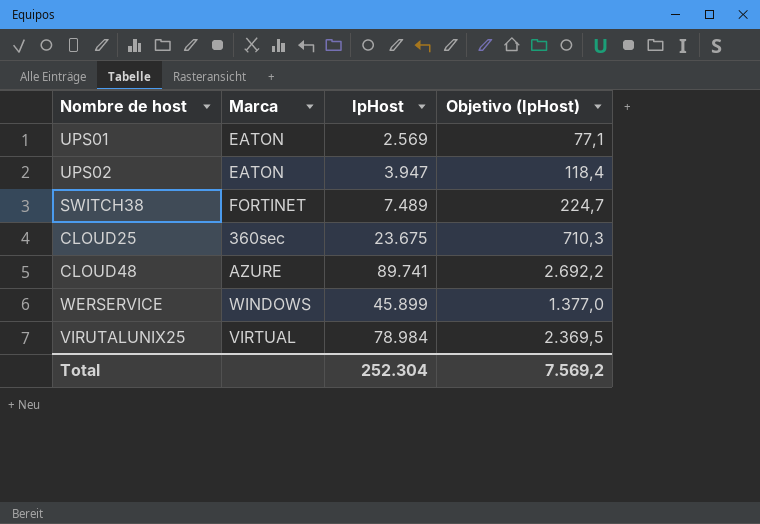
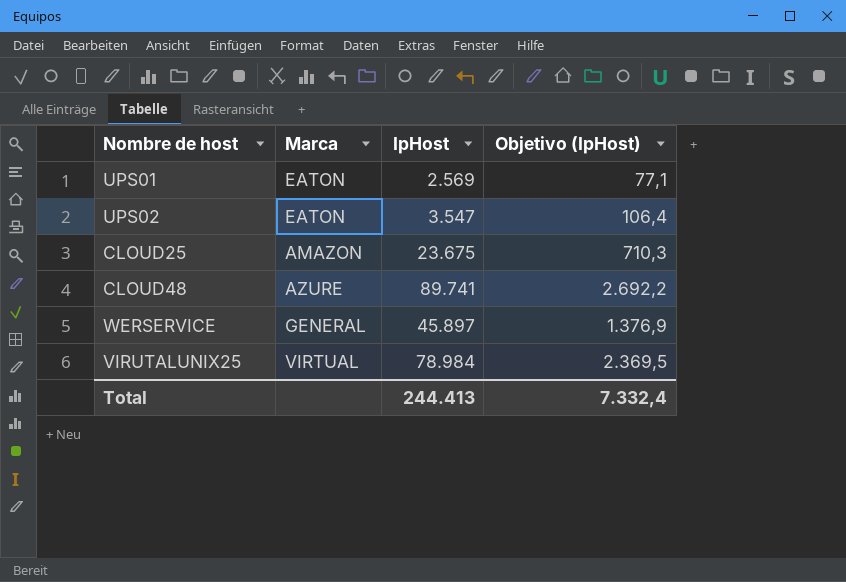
row SWITCH38: FORTINET | 7.489 | 224,7 -> none
UPS02 | IpHost: 3.947 -> 3.547
UPS02 | Objetivo (IpHost): 118,4 -> 106,4
CLOUD25 | Marca: 360sec -> AMAZON
WERSERVICE | Marca: WINDOWS -> GENERAL
WERSERVICE | IpHost: 45.899 -> 45.897
WERSERVICE | Objetivo (IpHost): 1.377,0 -> 1.376,9
Total | IpHost: 252.304 -> 244.413
Total | Objetivo (IpHost): 7.569,2 -> 7.332,4

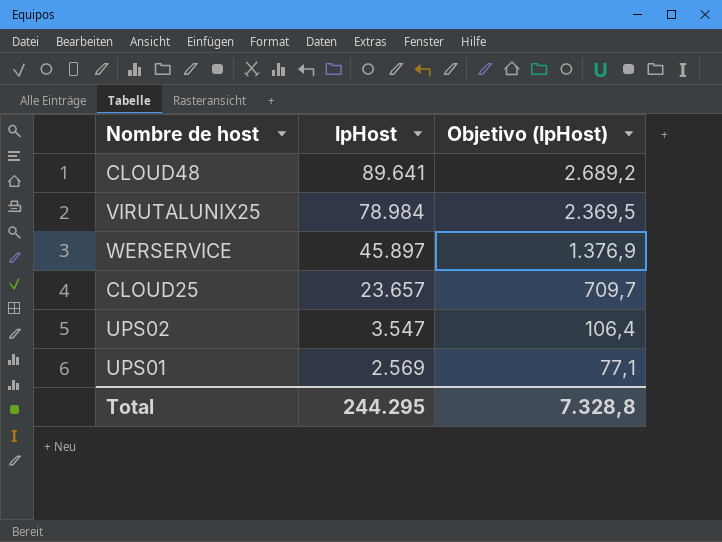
row order: none -> IpHost descending
column Marca | position: 2 -> none
CLOUD48 | IpHost: 89.741 -> 89.641
CLOUD48 | Objetivo (IpHost): 2.692,2 -> 2.689,2
CLOUD25 | IpHost: 23.675 -> 23.657
CLOUD25 | Objetivo (IpHost): 710,3 -> 709,7
Total | IpHost: 244.413 -> 244.295
Total | Objetivo (IpHost): 7.332,4 -> 7.328,8

